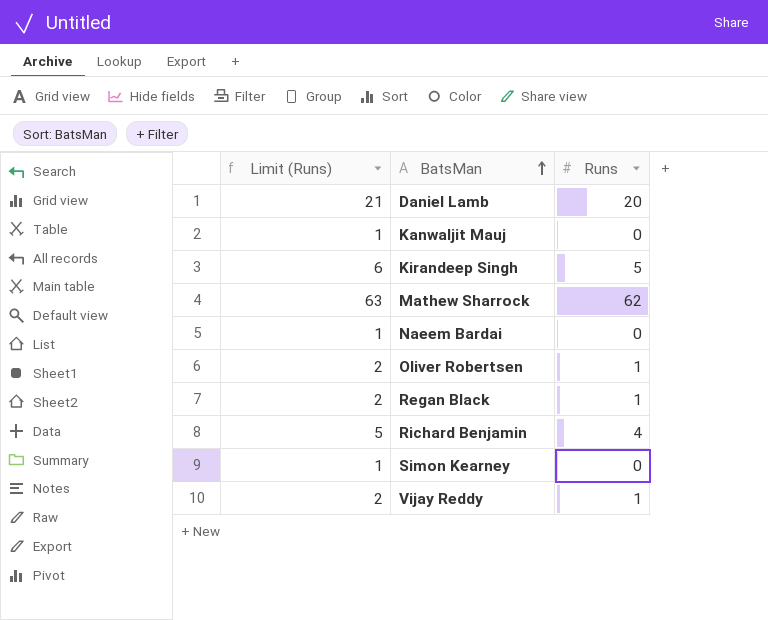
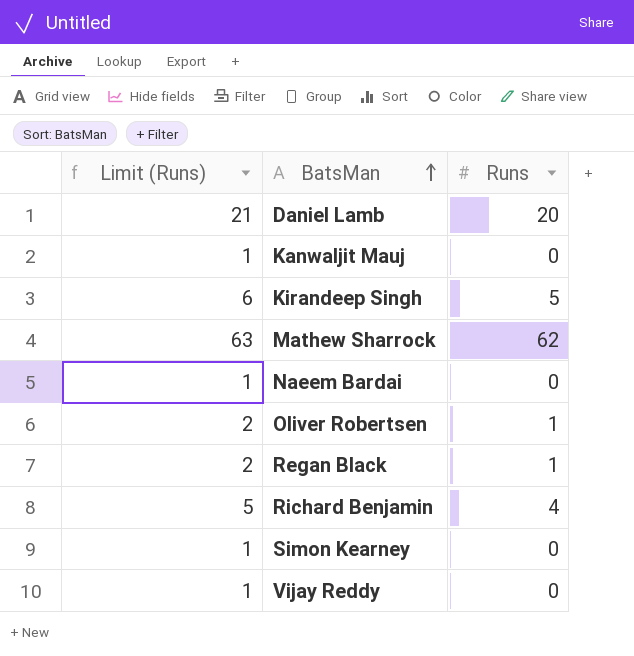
Vijay Reddy | Limit (Runs): 2 -> 1
Vijay Reddy | Runs: 1 -> 0

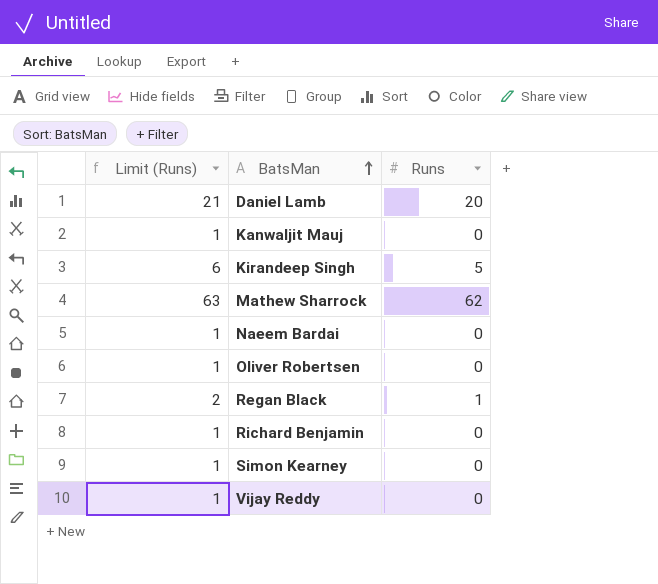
Oliver Robertsen | Limit (Runs): 2 -> 1
Oliver Robertsen | Runs: 1 -> 0
Richard Benjamin | Limit (Runs): 5 -> 1
Richard Benjamin | Runs: 4 -> 0

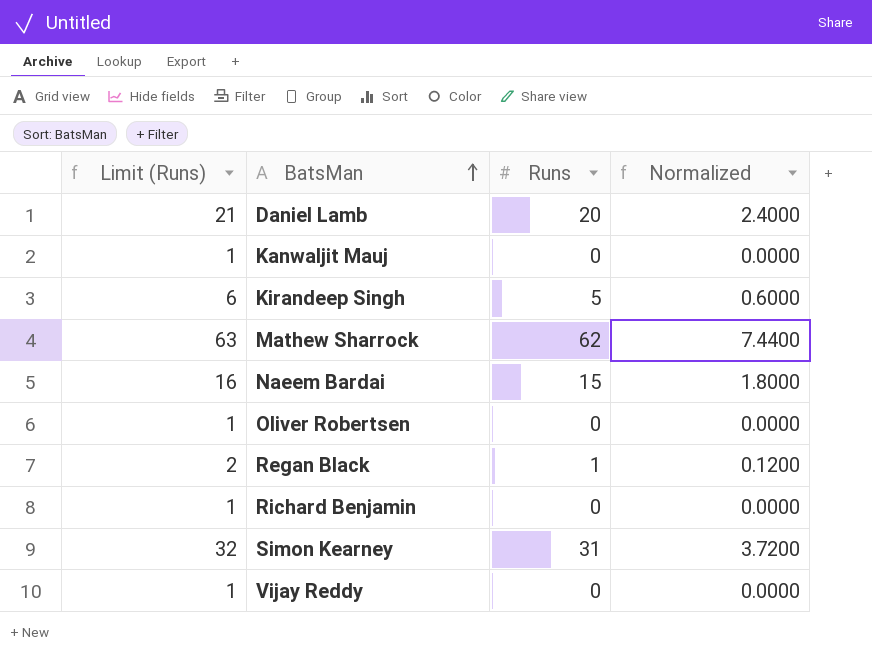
column Normalized | formula: none -> [Runs] * 0.12
Naeem Bardai | Limit (Runs): 1 -> 16
Naeem Bardai | Runs: 0 -> 15
Simon Kearney | Limit (Runs): 1 -> 32
Simon Kearney | Runs: 0 -> 31

